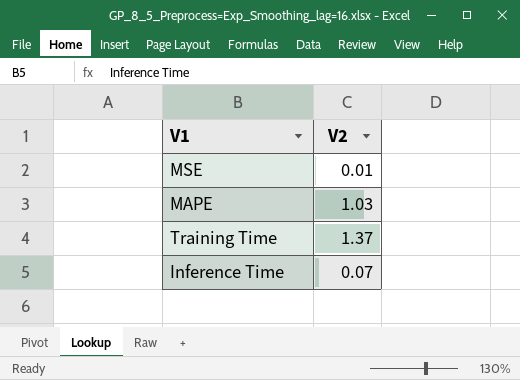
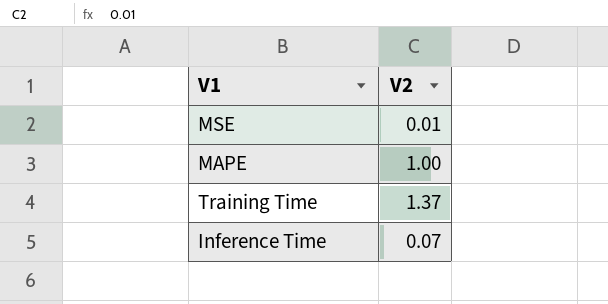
MAPE | V2: 1.03 -> 1.00

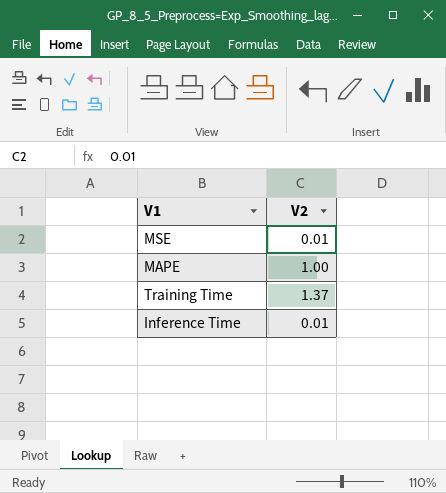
Inference Time | V2: 0.07 -> 0.01

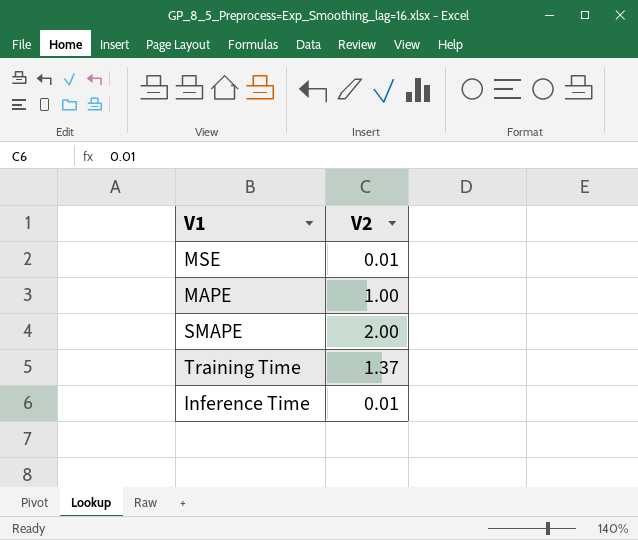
row SMAPE: none -> 2.00

